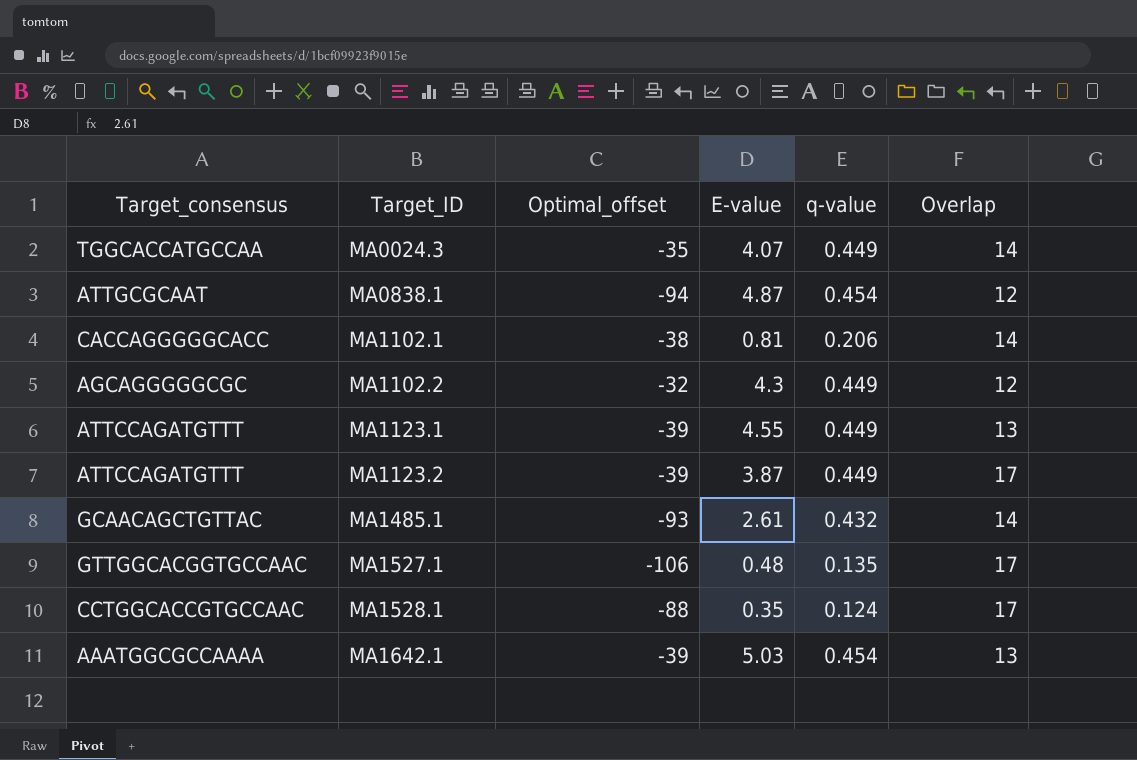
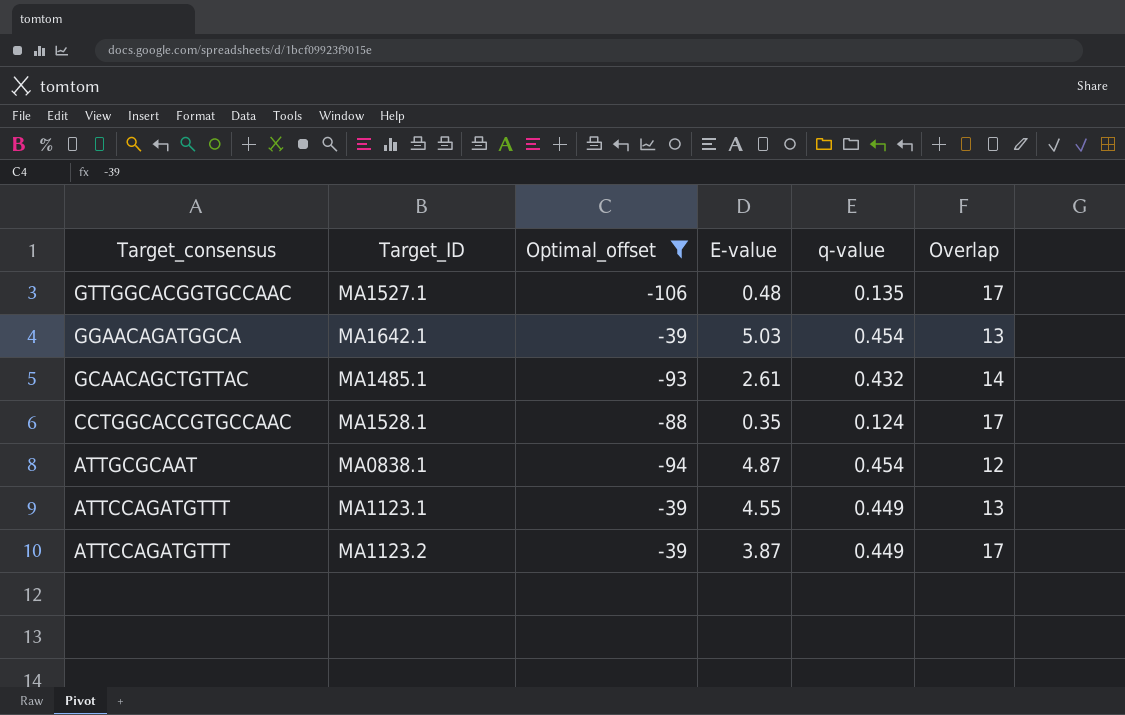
filter: none -> Optimal_offset <= -39
row order: Target_ID ascending -> Target_consensus descending
MA1642.1 | Target_consensus: AAATGGCGCCAAAA -> GGAACAGATGGCA

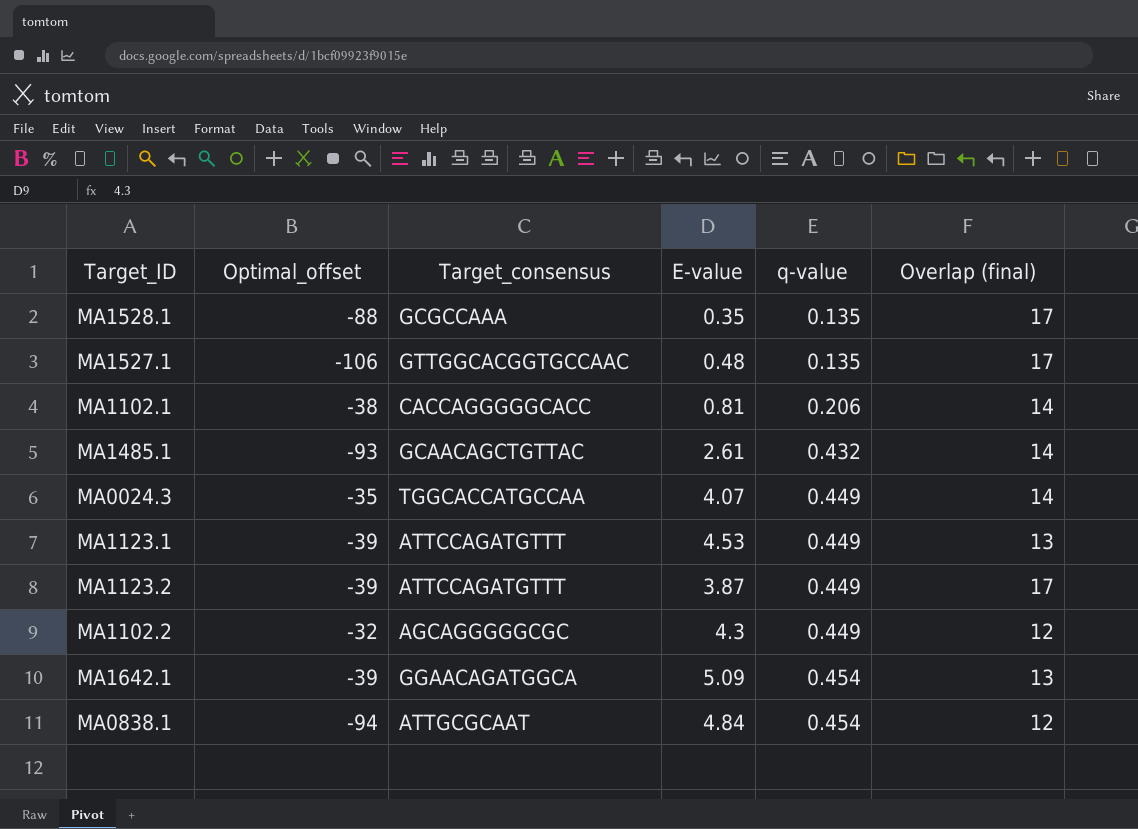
filter: Optimal_offset <= -39 -> none
row order: Target_consensus descending -> q-value ascending
column Target_consensus | position: 1 -> 3
column name: Overlap -> Overlap (final)
MA1528.1 | Target_consensus: CCTGGCACCGTGCCAAC -> GCGCCAAA
MA1528.1 | q-value: 0.124 -> 0.135
MA1123.1 | E-value: 4.55 -> 4.53
MA1642.1 | E-value: 5.03 -> 5.09
MA0838.1 | E-value: 4.87 -> 4.84

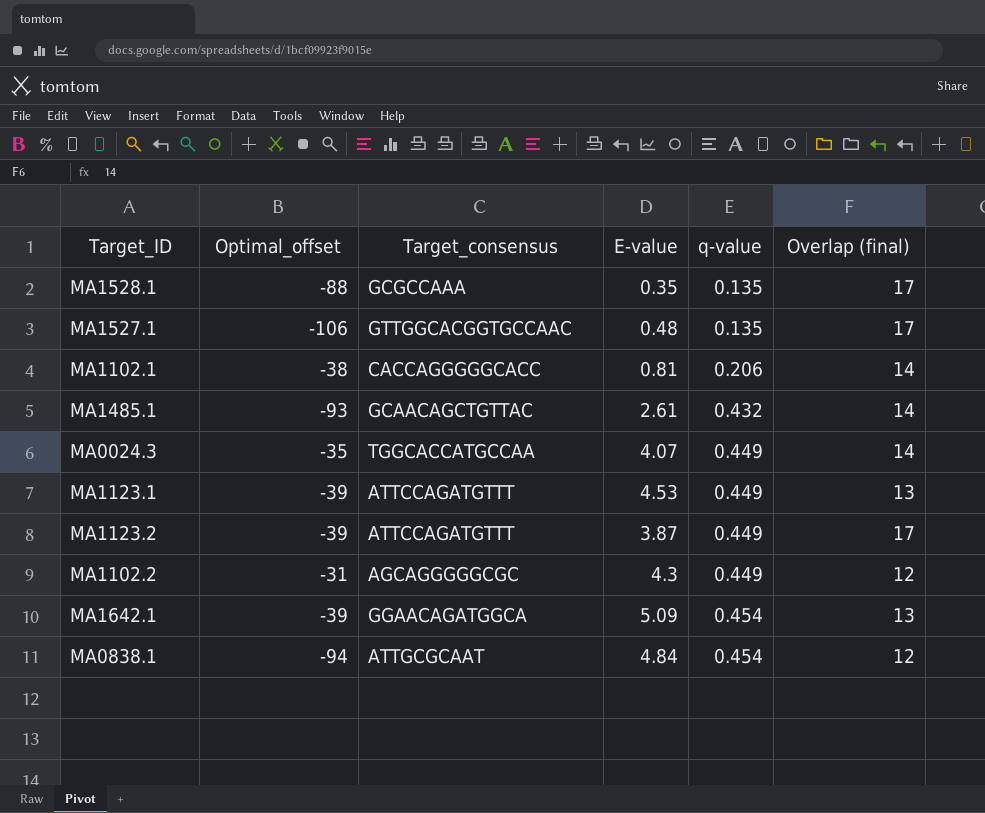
MA1102.2 | Optimal_offset: -32 -> -31

